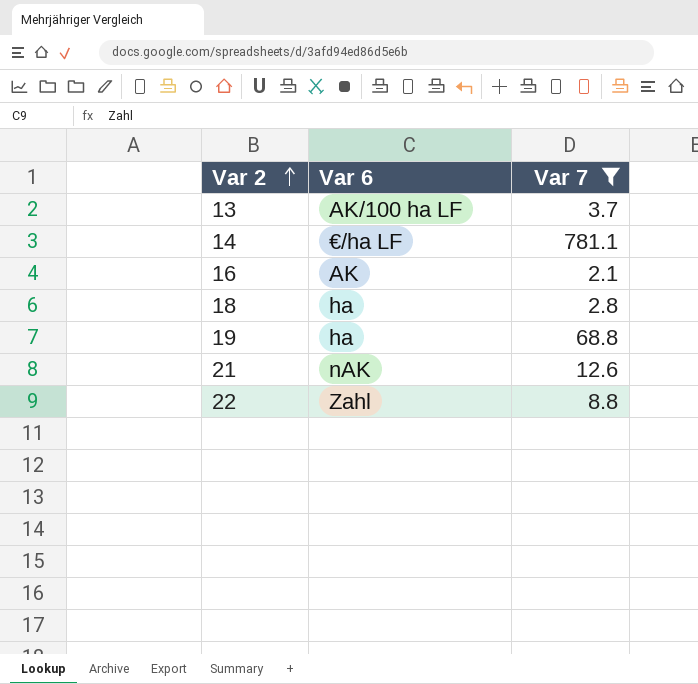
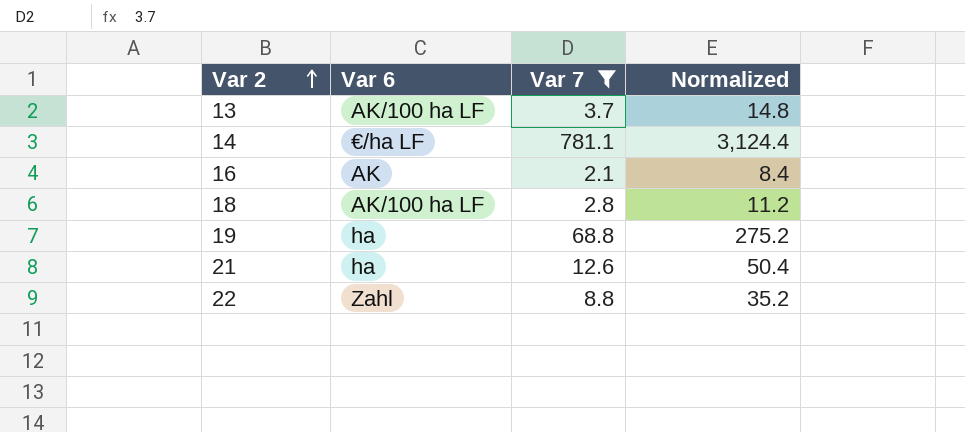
column Normalized | formula: none -> [Var 7] * 4
18 | Var 6: ha -> AK/100 ha LF
21 | Var 6: nAK -> ha

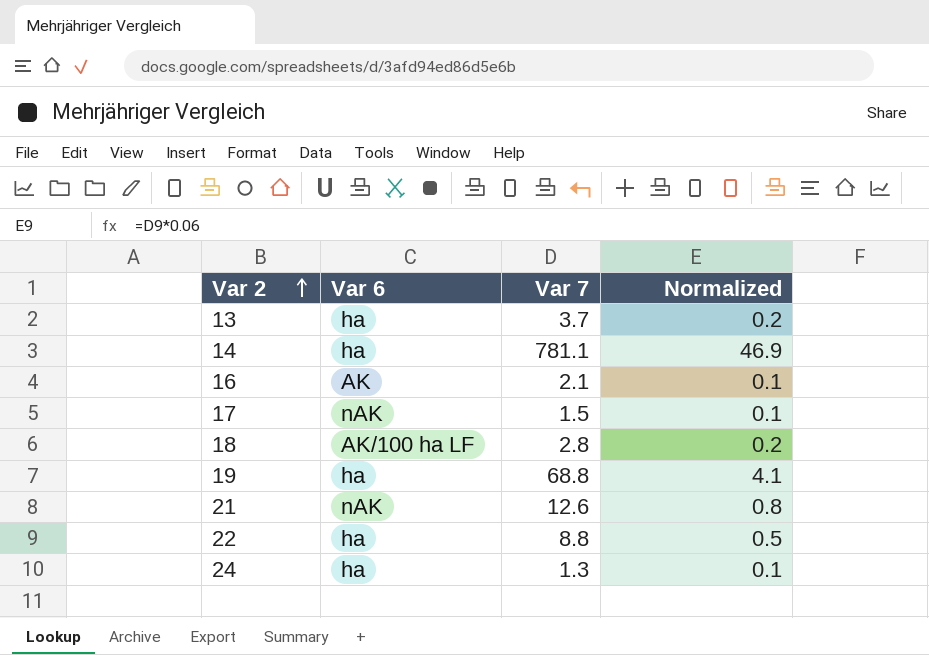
filter: Var 7 >= 2.1 -> none
column Normalized | formula: [Var 7] * 4 -> [Var 7] * 0.06
13 | Var 6: AK/100 ha LF -> ha
14 | Var 6: €/ha LF -> ha
21 | Var 6: ha -> nAK
22 | Var 6: Zahl -> ha

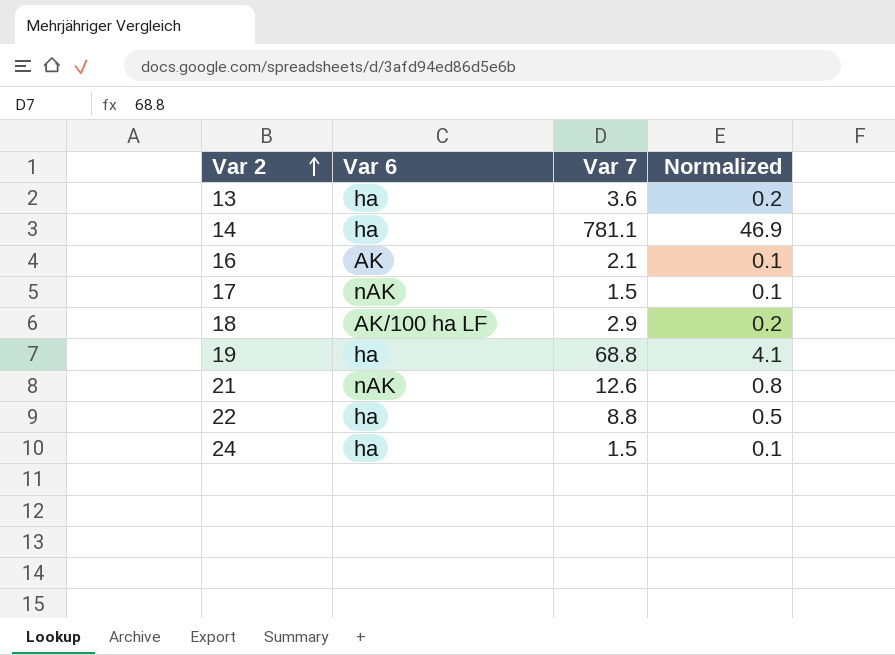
13 | Var 7: 3.7 -> 3.6
18 | Var 7: 2.8 -> 2.9
24 | Var 7: 1.3 -> 1.5

